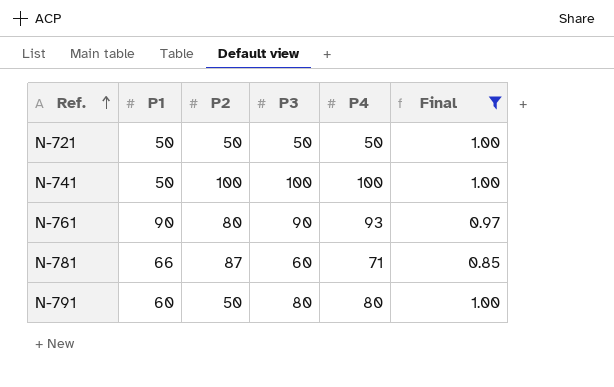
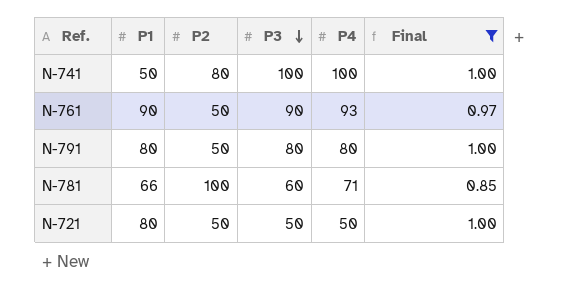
row order: Ref. ascending -> P3 descending
N-741 | P2: 100 -> 80
N-761 | P2: 80 -> 50
N-791 | P1: 60 -> 80
N-781 | P2: 87 -> 100
N-721 | P1: 50 -> 80

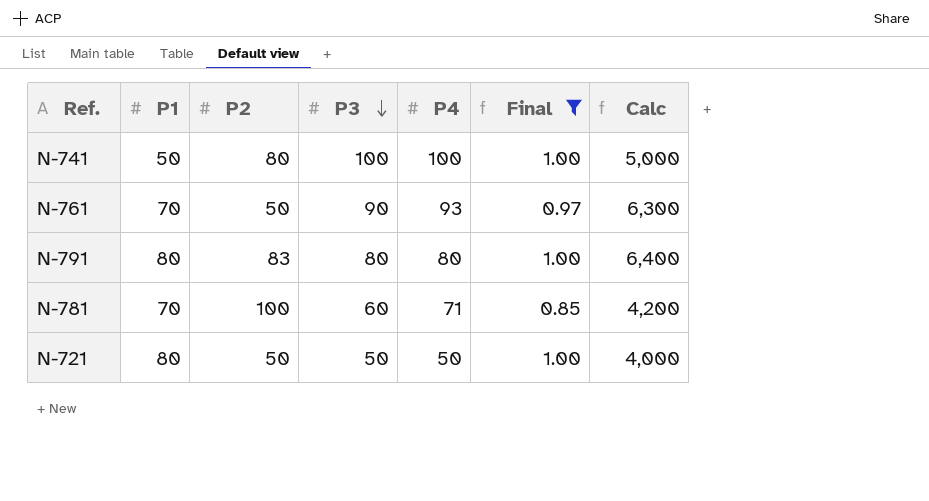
column Calc | formula: none -> [P1] * [P3]
N-761 | P1: 90 -> 70
N-791 | P2: 50 -> 83
N-781 | P1: 66 -> 70

